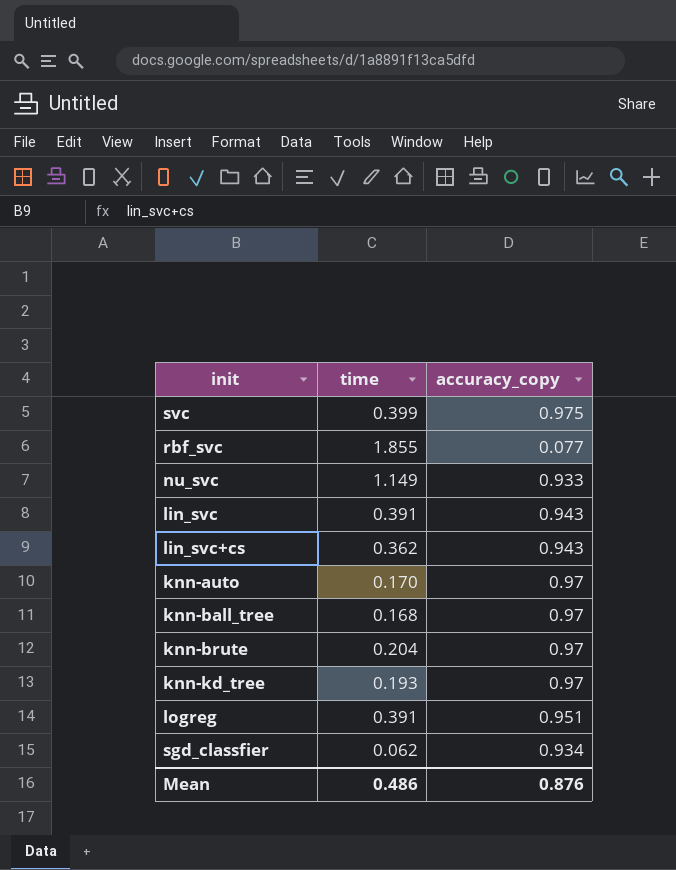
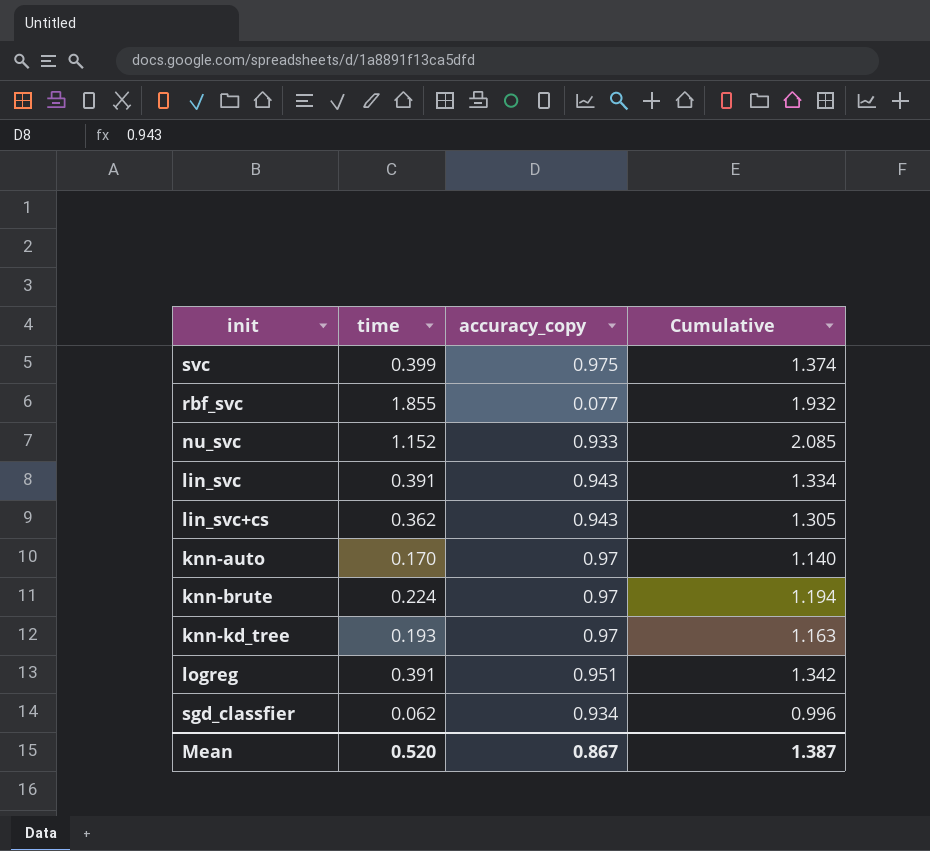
column Cumulative | formula: none -> [time] + [accuracy_copy]
row knn-ball_tree: 0.168 | 0.97 -> none
nu_svc | time: 1.149 -> 1.152
knn-brute | time: 0.204 -> 0.224
Mean | time: 0.486 -> 0.520
Mean | accuracy_copy: 0.876 -> 0.867

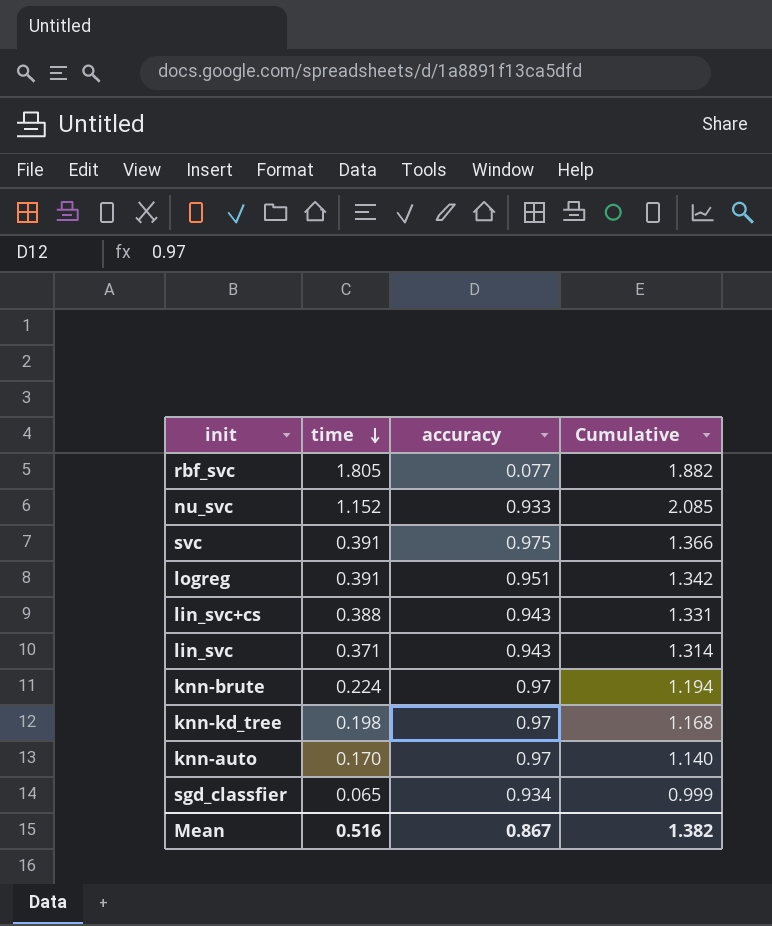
row order: none -> time descending
column name: accuracy_copy -> accuracy
rbf_svc | time: 1.855 -> 1.805
rbf_svc | Cumulative: 1.932 -> 1.882
svc | time: 0.399 -> 0.391
svc | Cumulative: 1.374 -> 1.366
lin_svc+cs | time: 0.362 -> 0.388
lin_svc+cs | Cumulative: 1.305 -> 1.331
lin_svc | time: 0.391 -> 0.371
lin_svc | Cumulative: 1.334 -> 1.314
knn-kd_tree | time: 0.193 -> 0.198
knn-kd_tree | Cumulative: 1.163 -> 1.168
sgd_classfier | time: 0.062 -> 0.065
sgd_classfier | Cumulative: 0.996 -> 0.999
Mean | time: 0.520 -> 0.516
Mean | Cumulative: 1.387 -> 1.382

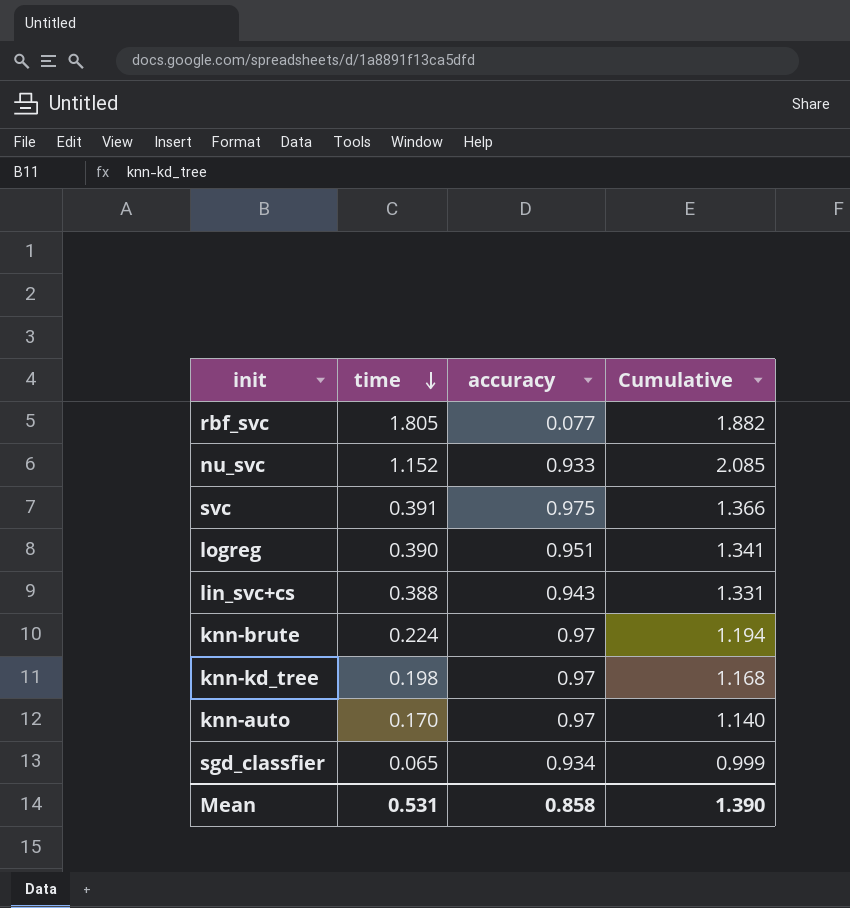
row lin_svc: 0.371 | 0.943 | 1.314 -> none
logreg | time: 0.391 -> 0.390
logreg | Cumulative: 1.342 -> 1.341
Mean | time: 0.516 -> 0.531
Mean | accuracy: 0.867 -> 0.858
Mean | Cumulative: 1.382 -> 1.390

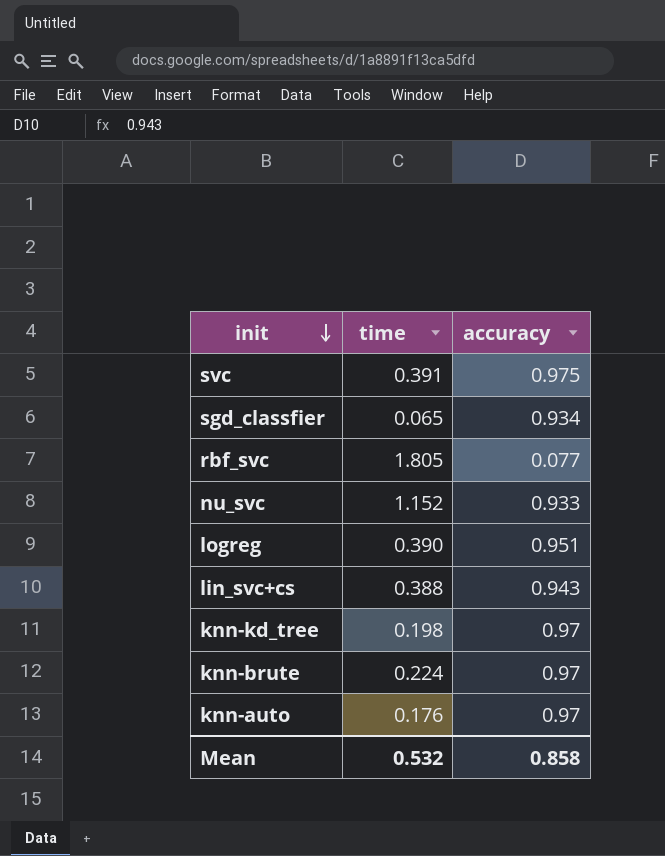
row order: time descending -> init descending
column Cumulative | formula: [time] + [accuracy] -> none
knn-auto | time: 0.170 -> 0.176
Mean | time: 0.531 -> 0.532

